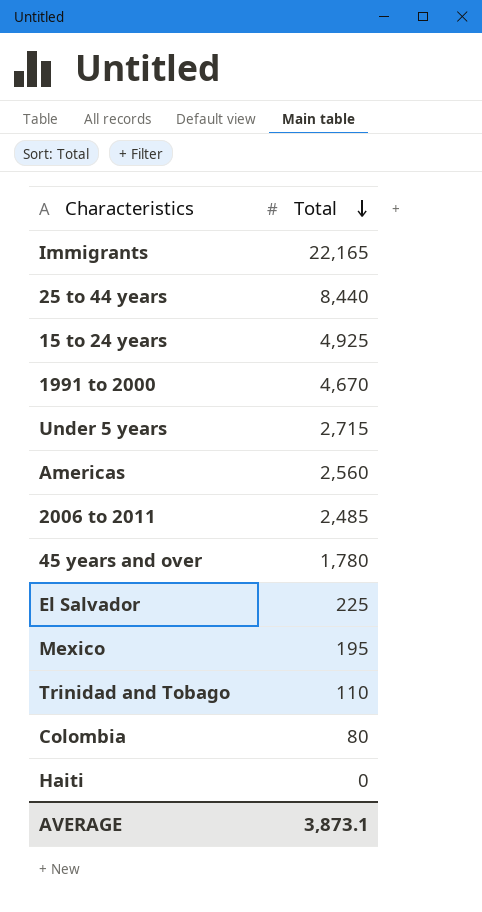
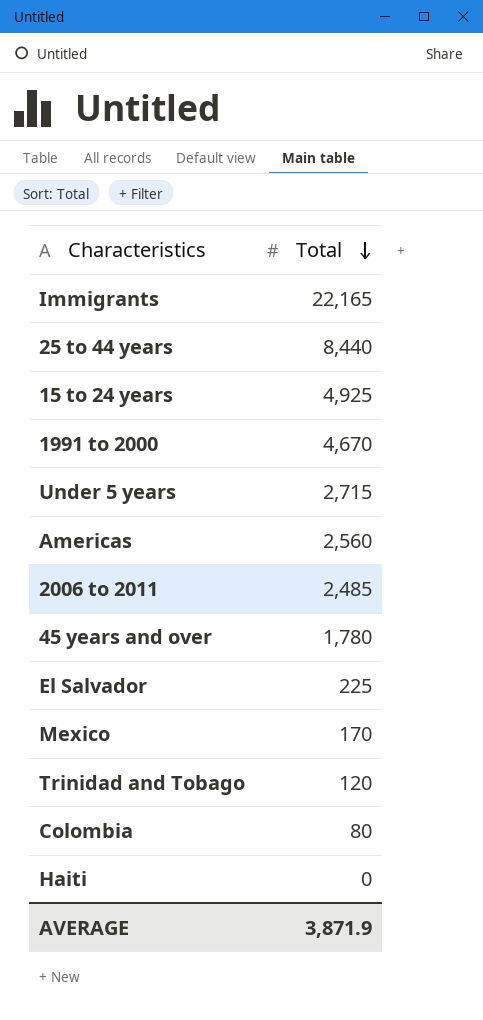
Mexico | Total: 195 -> 170
Trinidad and Tobago | Total: 110 -> 120
AVERAGE | Total: 3,873.1 -> 3,871.9

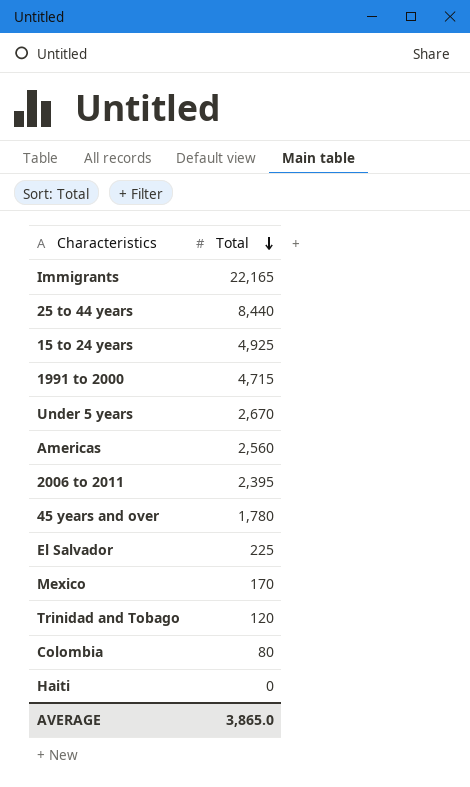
1991 to 2000 | Total: 4,670 -> 4,715
Under 5 years | Total: 2,715 -> 2,670
2006 to 2011 | Total: 2,485 -> 2,395
AVERAGE | Total: 3,871.9 -> 3,865.0

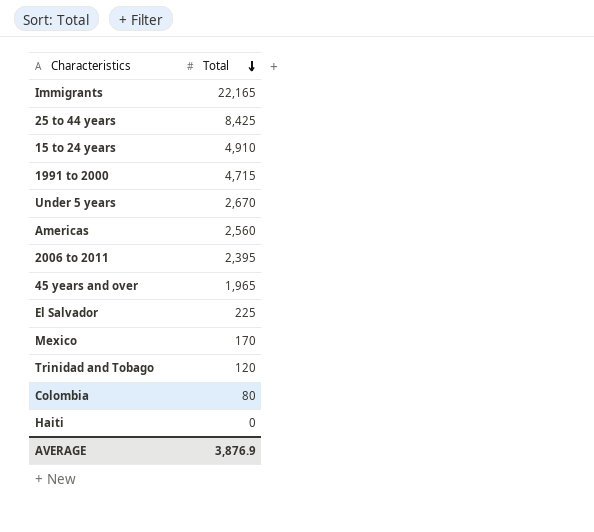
25 to 44 years | Total: 8,440 -> 8,425
15 to 24 years | Total: 4,925 -> 4,910
45 years and over | Total: 1,780 -> 1,965
AVERAGE | Total: 3,865.0 -> 3,876.9

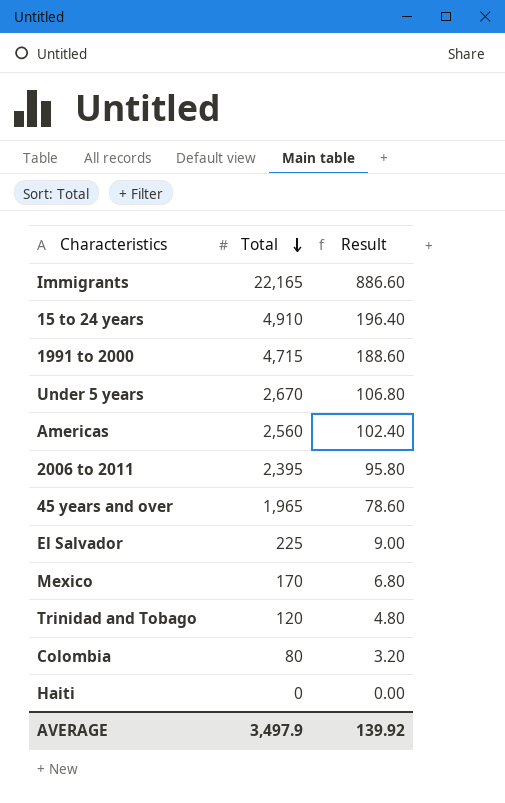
column Result | formula: none -> [Total] * 0.04
row 25 to 44 years: 8,425 -> none
AVERAGE | Total: 3,876.9 -> 3,497.9

